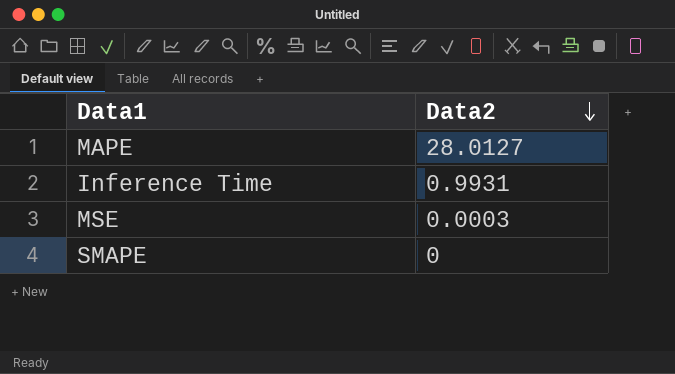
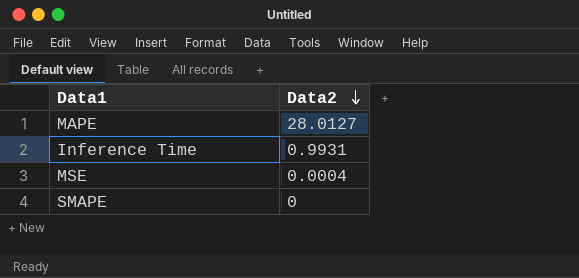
MSE | Data2: 0.0003 -> 0.0004

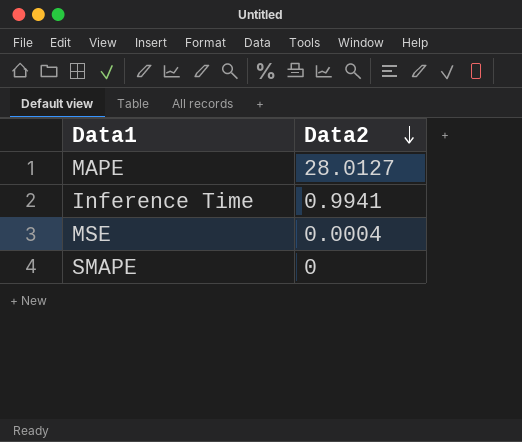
Inference Time | Data2: 0.9931 -> 0.9941

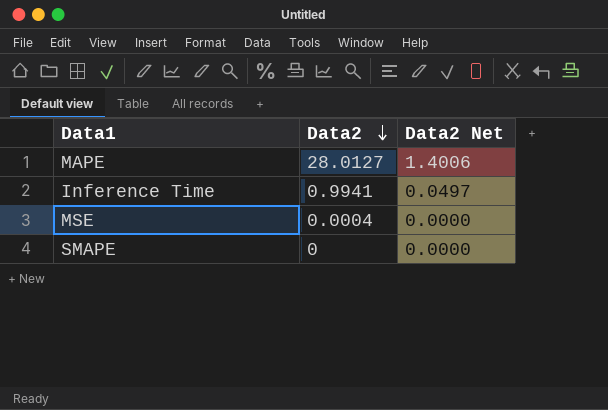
column Data2 Net | formula: none -> [Data2] * 0.05

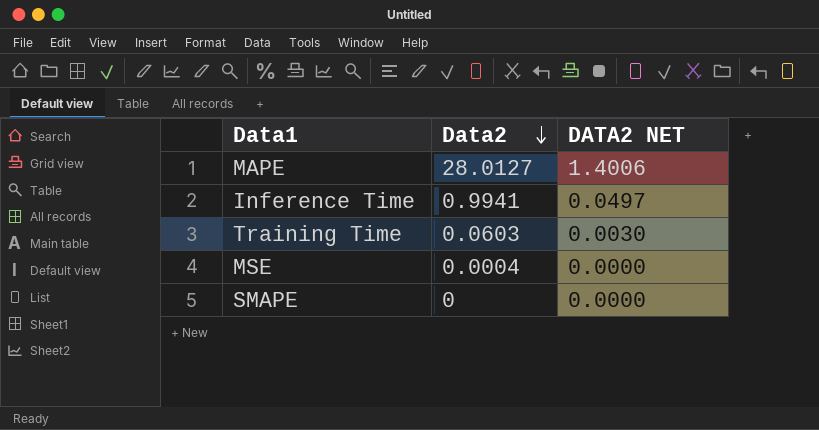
column name: Data2 Net -> DATA2 NET
row Training Time: none -> 0.0603 | 0.0030

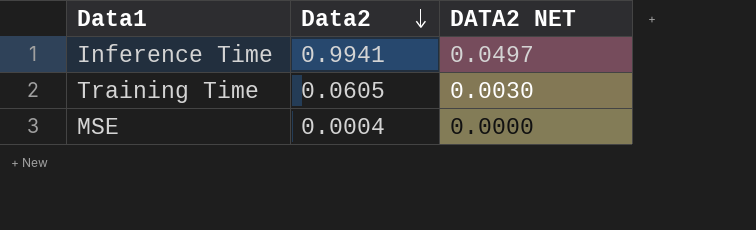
row MAPE: 28.0127 | 1.4006 -> none
row SMAPE: 0 | 0.0000 -> none
Training Time | Data2: 0.0603 -> 0.0605

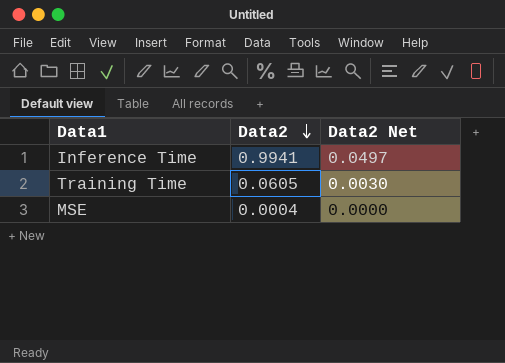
column name: DATA2 NET -> Data2 Net

